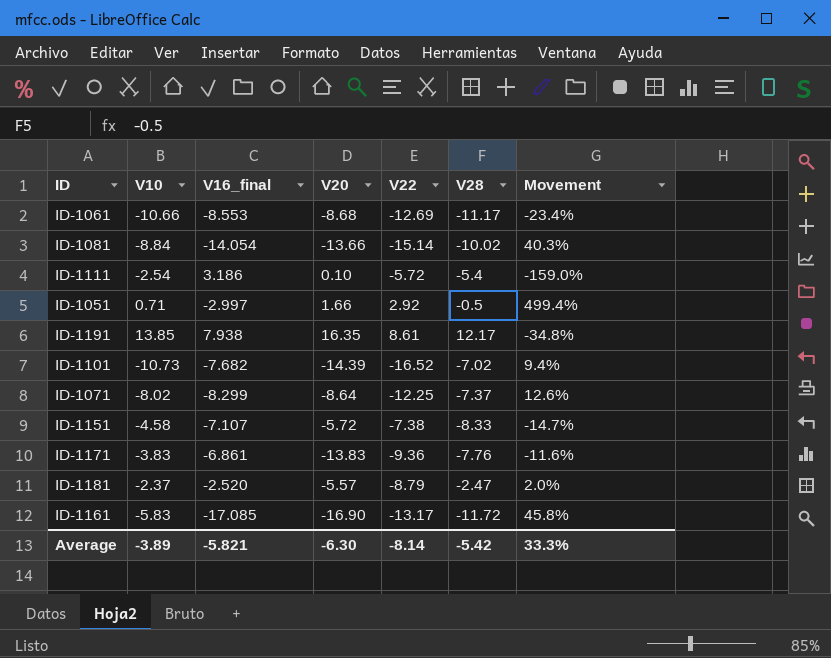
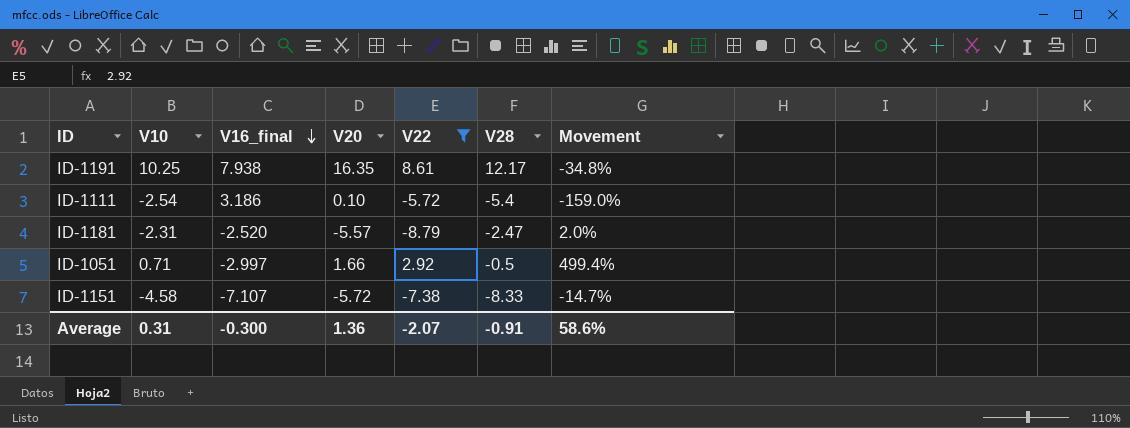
filter: none -> V22 >= -8.79
row order: none -> V16_final descending
ID-1191 | V10: 13.85 -> 10.25
ID-1181 | V10: -2.37 -> -2.31
Average | V10: -3.89 -> 0.31
Average | V16_final: -5.821 -> -0.300
Average | V20: -6.30 -> 1.36
Average | V22: -8.14 -> -2.07
Average | V28: -5.42 -> -0.91
Average | Movement: 33.3% -> 58.6%

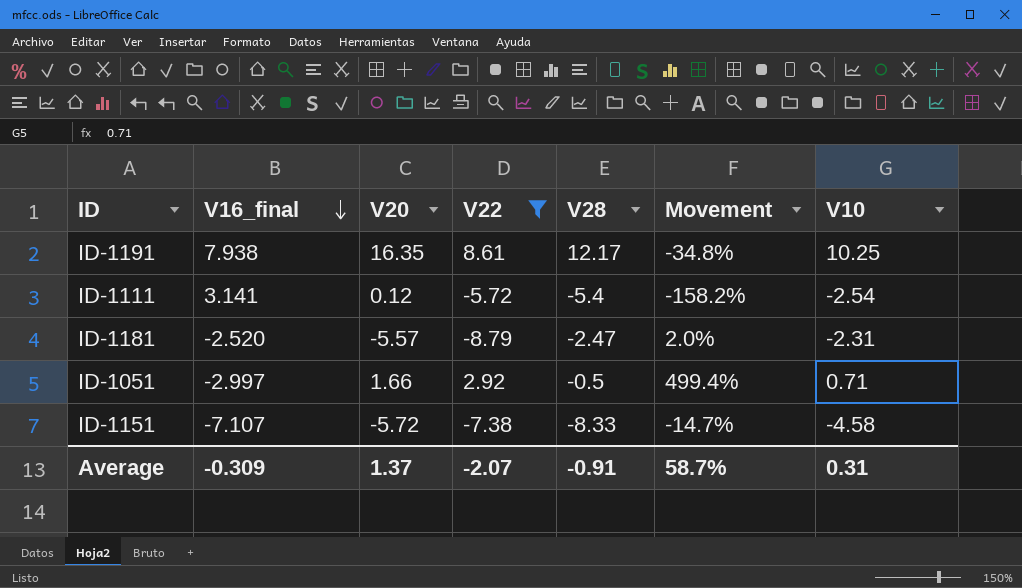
column V10 | position: 2 -> 7
ID-1111 | V16_final: 3.186 -> 3.141
ID-1111 | V20: 0.10 -> 0.12
ID-1111 | Movement: -159.0% -> -158.2%
Average | V16_final: -0.300 -> -0.309
Average | V20: 1.36 -> 1.37
Average | Movement: 58.6% -> 58.7%

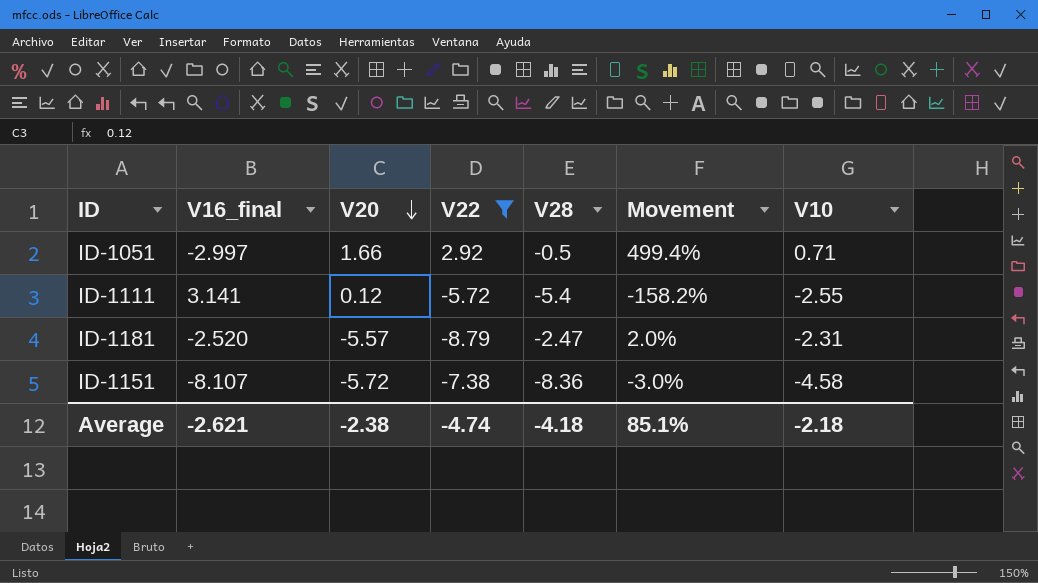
row order: V16_final descending -> V20 descending
row ID-1191: 7.938 | 16.35 | 8.61 | 12.17 | -34.8% | 10.25 -> none
ID-1111 | V10: -2.54 -> -2.55
ID-1151 | V16_final: -7.107 -> -8.107
ID-1151 | V28: -8.33 -> -8.36
ID-1151 | Movement: -14.7% -> -3.0%
Average | V16_final: -0.309 -> -2.621
Average | V20: 1.37 -> -2.38
Average | V22: -2.07 -> -4.74
Average | V28: -0.91 -> -4.18
Average | Movement: 58.7% -> 85.1%
Average | V10: 0.31 -> -2.18

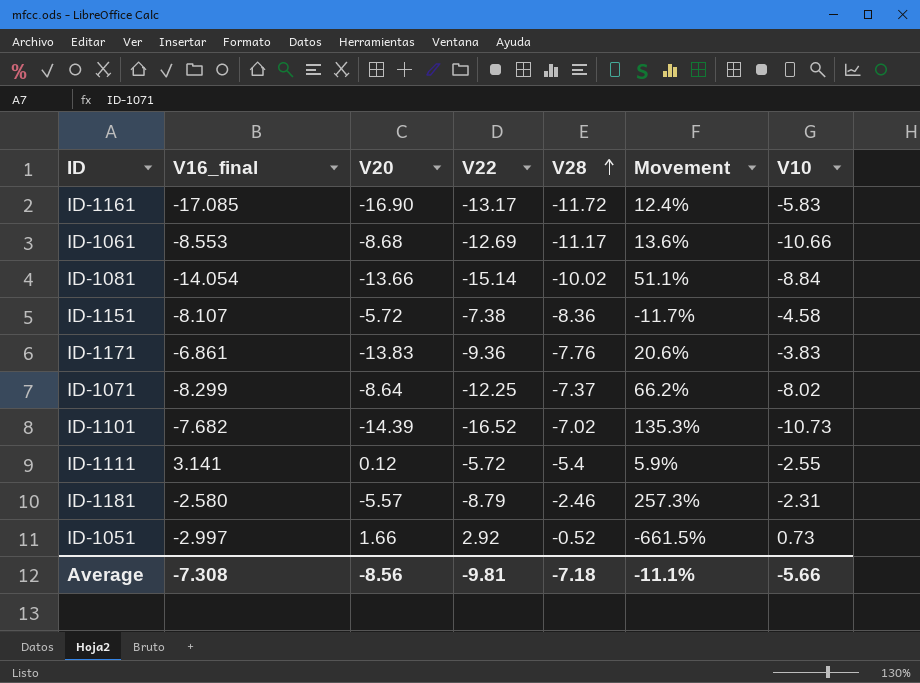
filter: V22 >= -8.79 -> none
row order: V20 descending -> V28 ascending
column Movement | formula: ([V16_final] - [V28]) / [V28] -> ([V22] - [V28]) / [V28]
ID-1181 | V16_final: -2.520 -> -2.580
ID-1181 | V28: -2.47 -> -2.46
ID-1051 | V28: -0.5 -> -0.52
ID-1051 | V10: 0.71 -> 0.73
Average | V16_final: -2.621 -> -7.308
Average | V20: -2.38 -> -8.56
Average | V22: -4.74 -> -9.81
Average | V28: -4.18 -> -7.18
Average | Movement: 85.1% -> -11.1%
Average | V10: -2.18 -> -5.66

